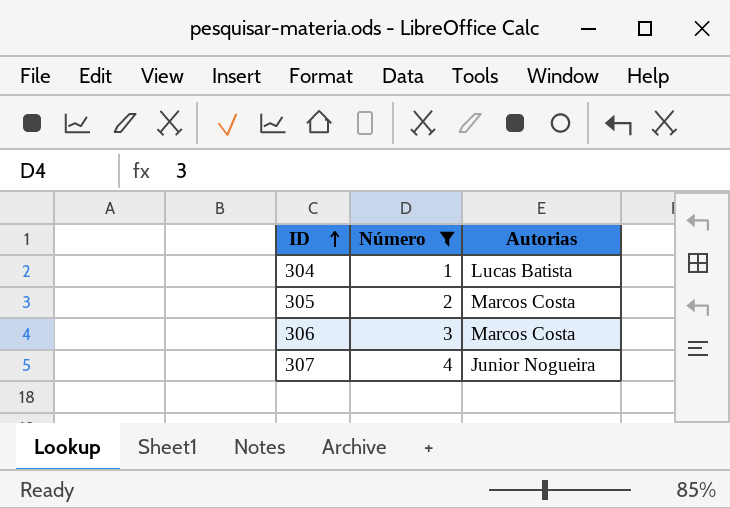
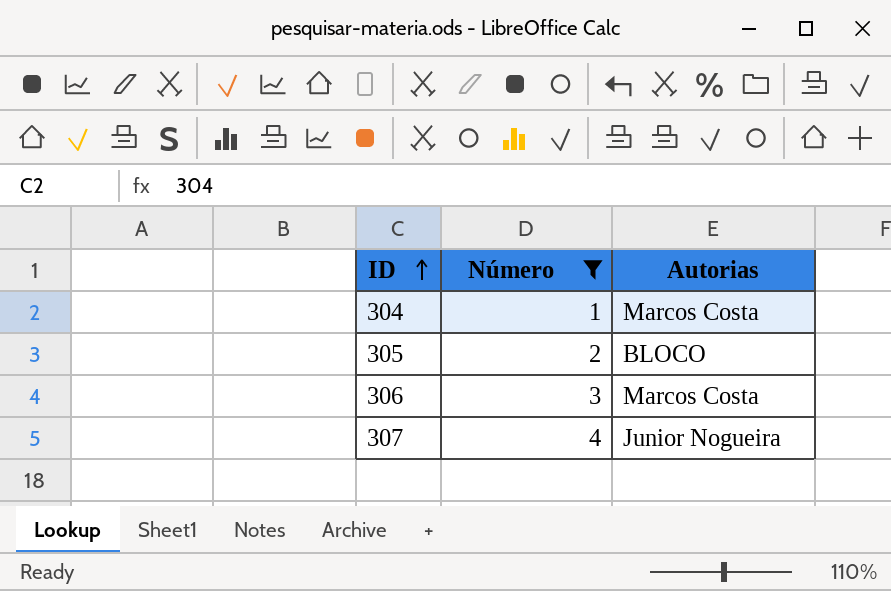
304 | Autorias: Lucas Batista -> Marcos Costa
305 | Autorias: Marcos Costa -> BLOCO

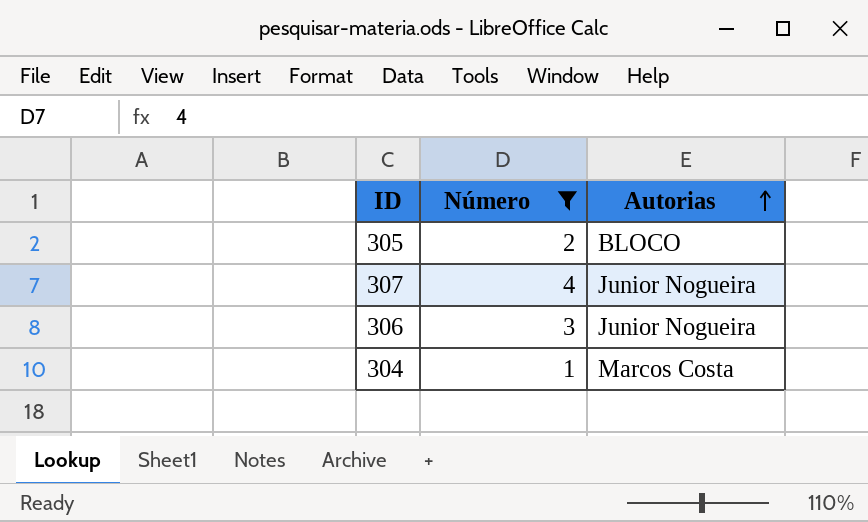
row order: ID ascending -> Autorias ascending
306 | Autorias: Marcos Costa -> Junior Nogueira

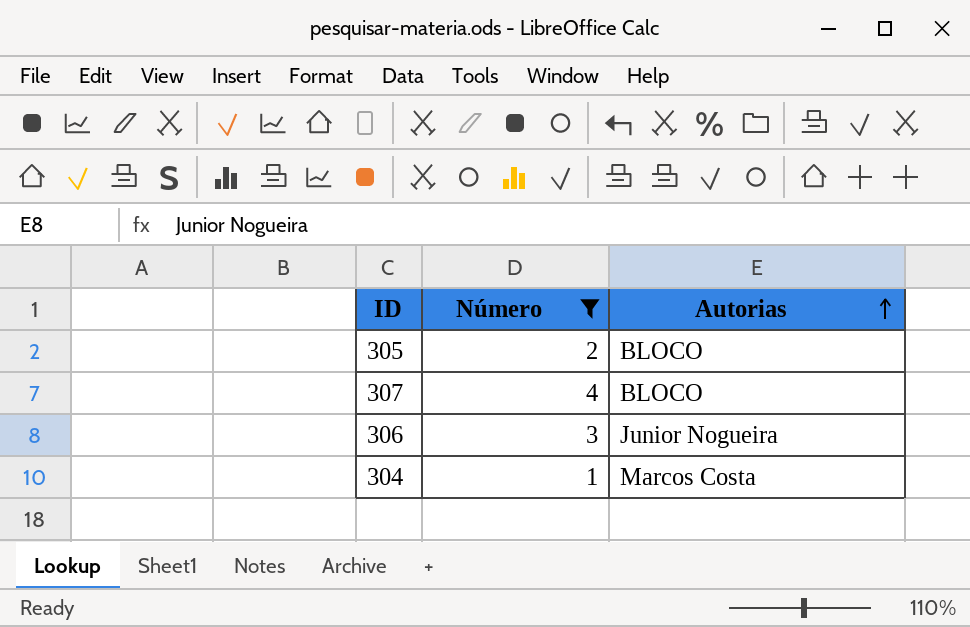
307 | Autorias: Junior Nogueira -> BLOCO

